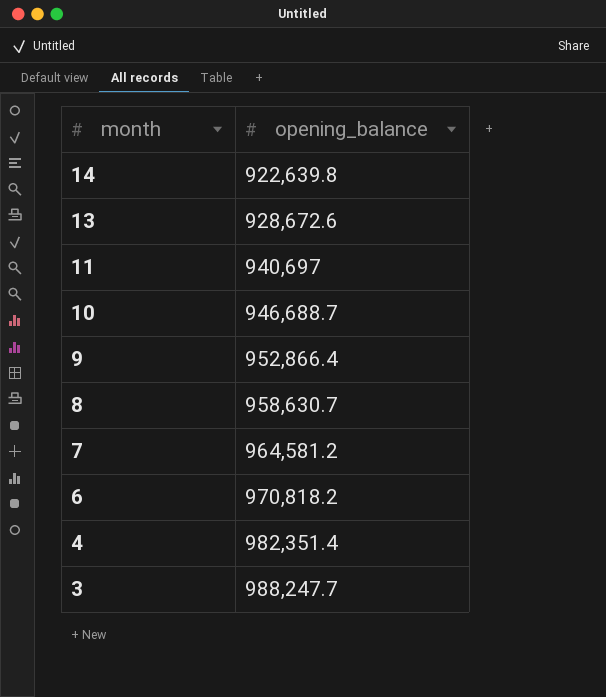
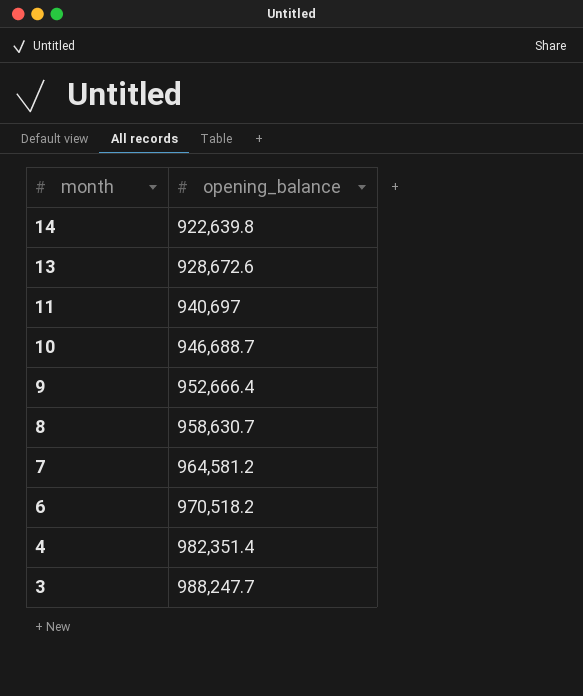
9 | opening_balance: 952,866.4 -> 952,666.4
6 | opening_balance: 970,818.2 -> 970,518.2

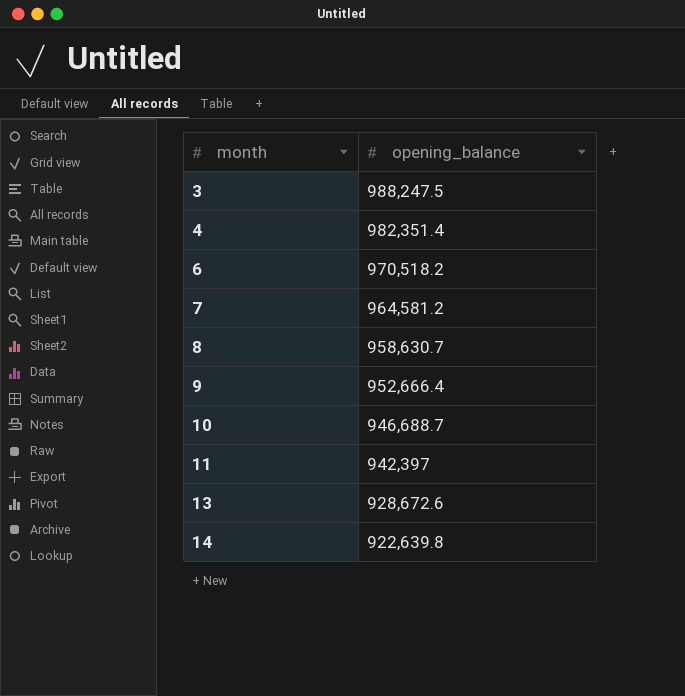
row order: month descending -> month ascending
3 | opening_balance: 988,247.7 -> 988,247.5
11 | opening_balance: 940,697 -> 942,397

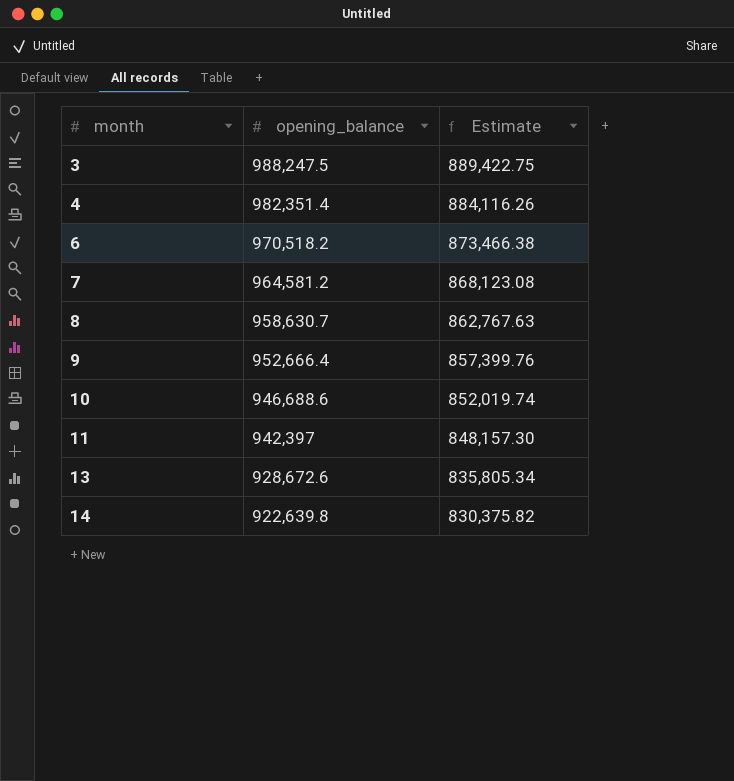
column Estimate | formula: none -> [opening_balance] * 0.9
10 | opening_balance: 946,688.7 -> 946,688.6

